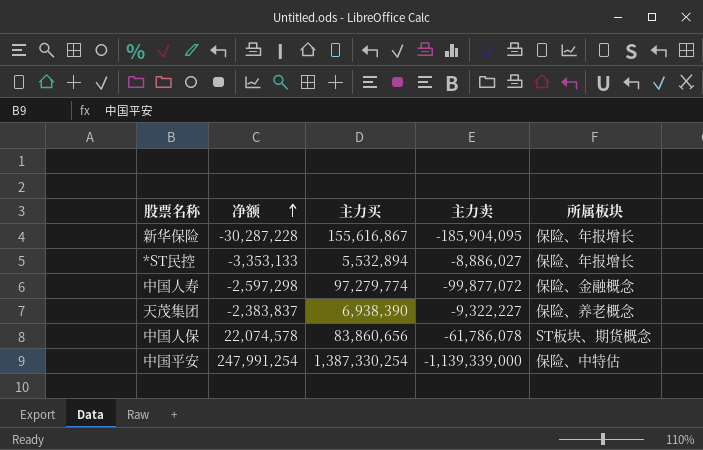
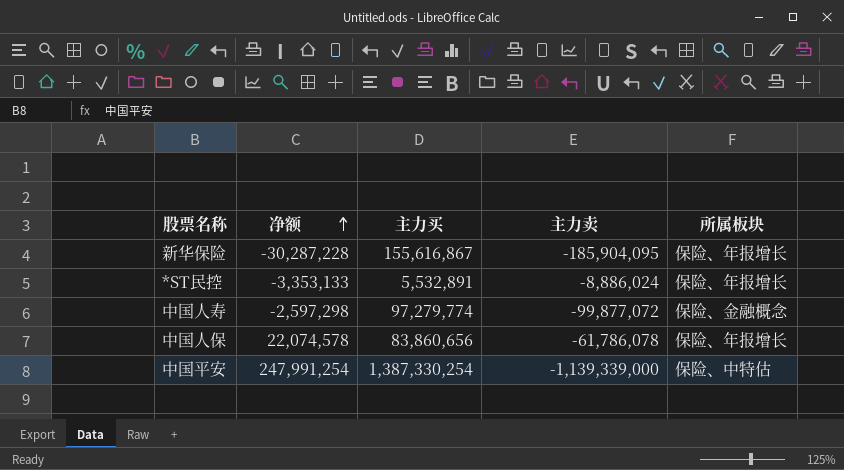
row 天茂集团: -2,383,837 | 6,938,390 | -9,322,227 | 保险、养老概念 -> none
*ST民控 | 主力买: 5,532,894 -> 5,532,891
*ST民控 | 主力卖: -8,886,027 -> -8,886,024
中国人保 | 所属板块: ST板块、期货概念 -> 保险、年报增长

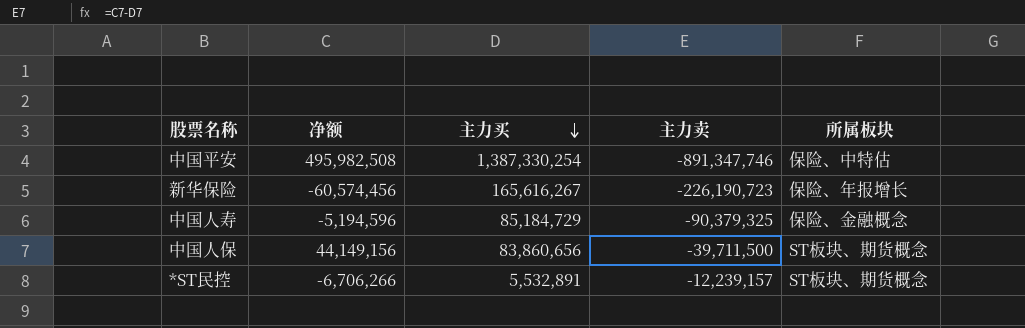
row order: 净额 ascending -> 主力买 descending
中国平安 | 净额: 247,991,254 -> 495,982,508
中国平安 | 主力卖: -1,139,339,000 -> -891,347,746
新华保险 | 净额: -30,287,228 -> -60,574,456
新华保险 | 主力买: 155,616,867 -> 165,616,267
新华保险 | 主力卖: -185,904,095 -> -226,190,723
中国人寿 | 净额: -2,597,298 -> -5,194,596
中国人寿 | 主力买: 97,279,774 -> 85,184,729
中国人寿 | 主力卖: -99,877,072 -> -90,379,325
中国人保 | 净额: 22,074,578 -> 44,149,156
中国人保 | 主力卖: -61,786,078 -> -39,711,500
中国人保 | 所属板块: 保险、年报增长 -> ST板块、期货概念
*ST民控 | 净额: -3,353,133 -> -6,706,266
*ST民控 | 主力卖: -8,886,024 -> -12,239,157
*ST民控 | 所属板块: 保险、年报增长 -> ST板块、期货概念

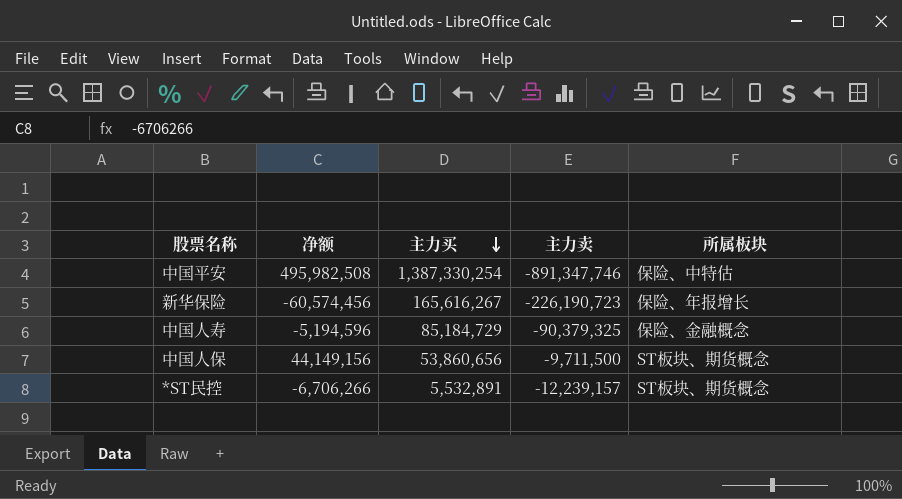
中国人保 | 主力买: 83,860,656 -> 53,860,656
中国人保 | 主力卖: -39,711,500 -> -9,711,500

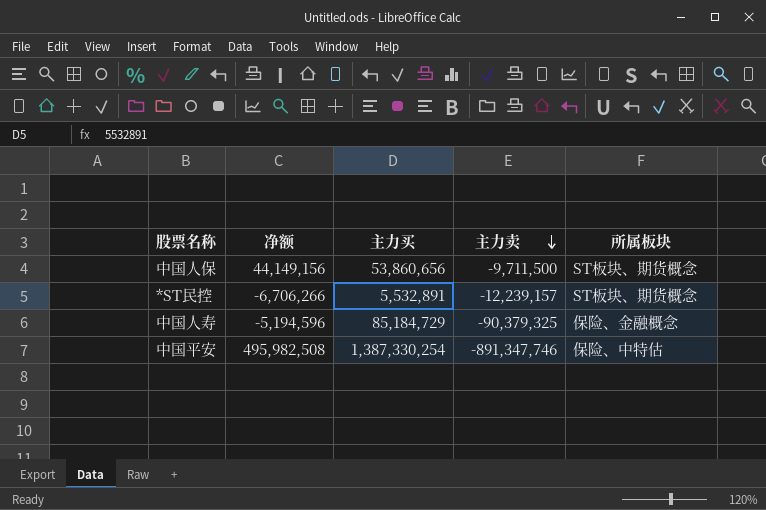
row order: 主力买 descending -> 主力卖 descending
row 新华保险: -60,574,456 | 165,616,267 | -226,190,723 | 保险、年报增长 -> none

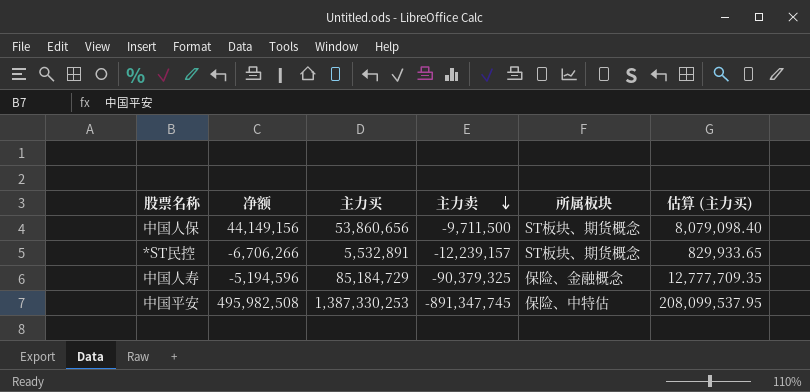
column 估算 (主力买) | formula: none -> [主力买] * 0.15
中国平安 | 主力买: 1,387,330,254 -> 1,387,330,253
中国平安 | 主力卖: -891,347,746 -> -891,347,745

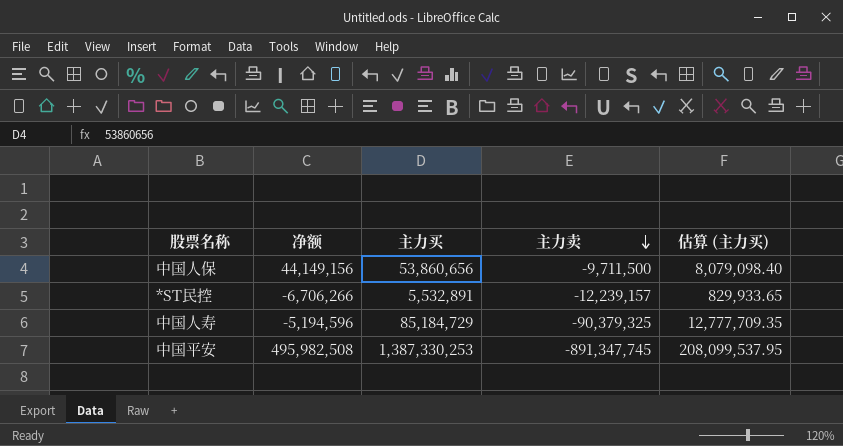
column 所属板块 | position: 5 -> none

